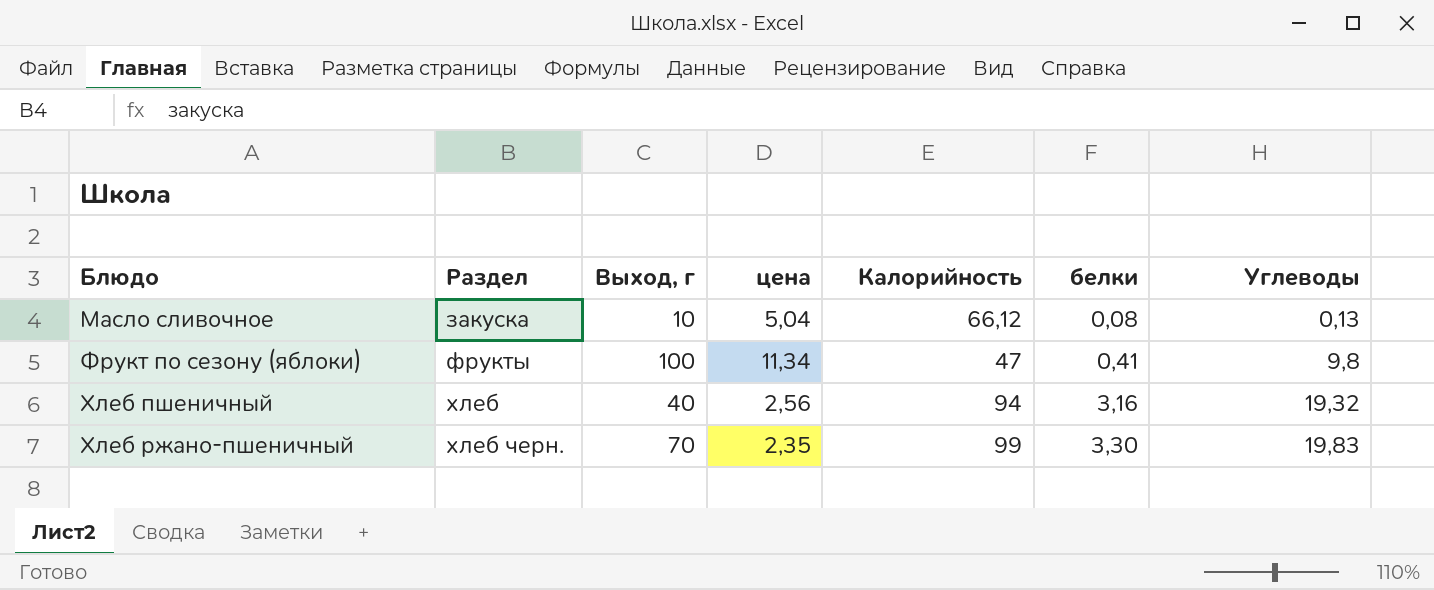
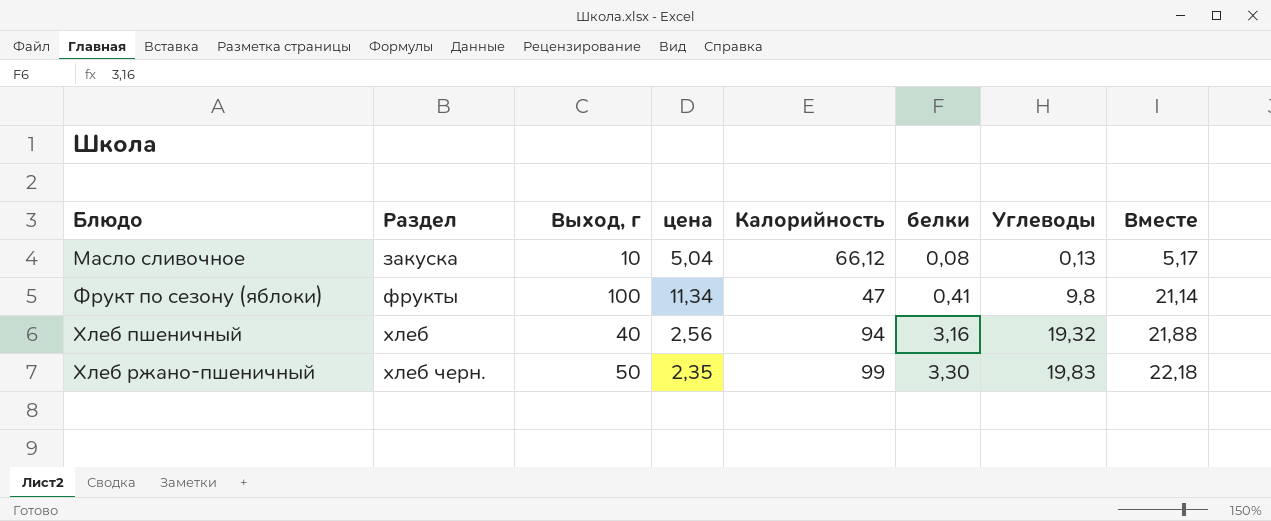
column Вместе | formula: none -> [цена] + [Углеводы]
Хлеб ржано-пшеничный | Выход, г: 70 -> 50

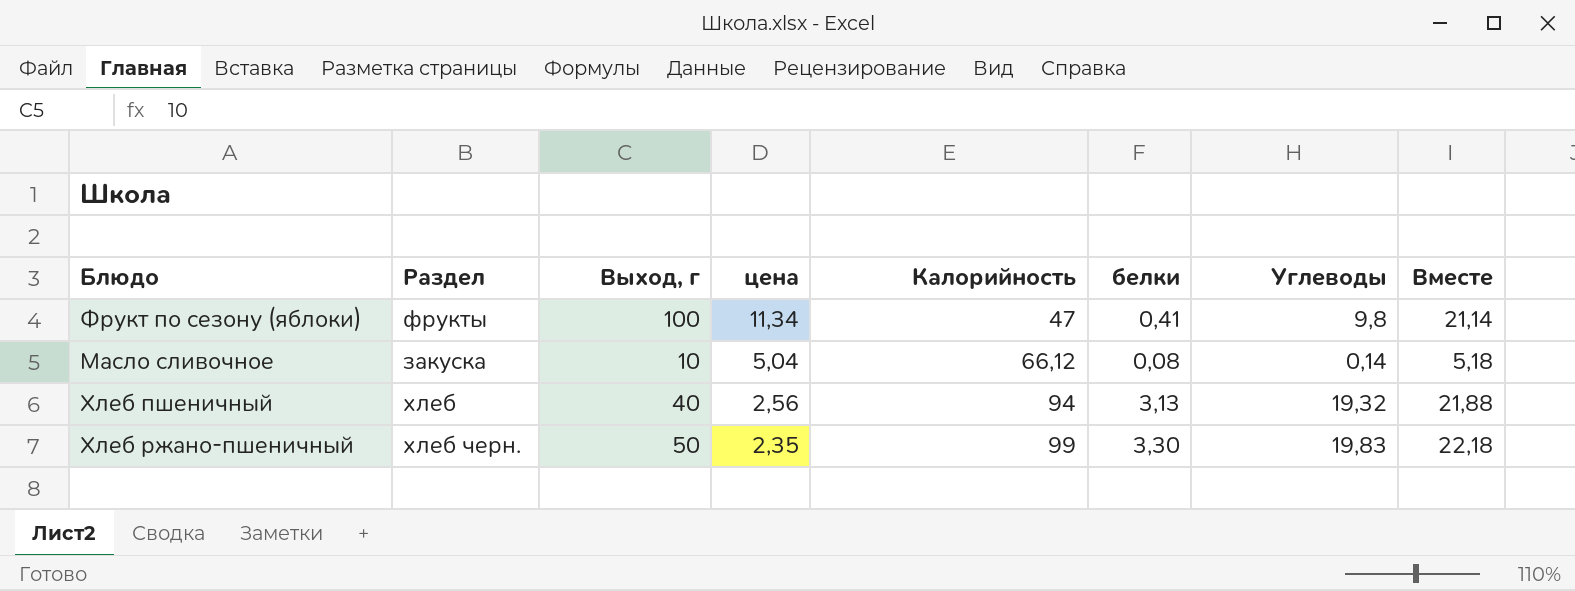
row order: Блюдо ascending -> цена descending
Масло сливочное | Углеводы: 0,13 -> 0,14
Масло сливочное | Вместе: 5,17 -> 5,18
Хлеб пшеничный | белки: 3,16 -> 3,13

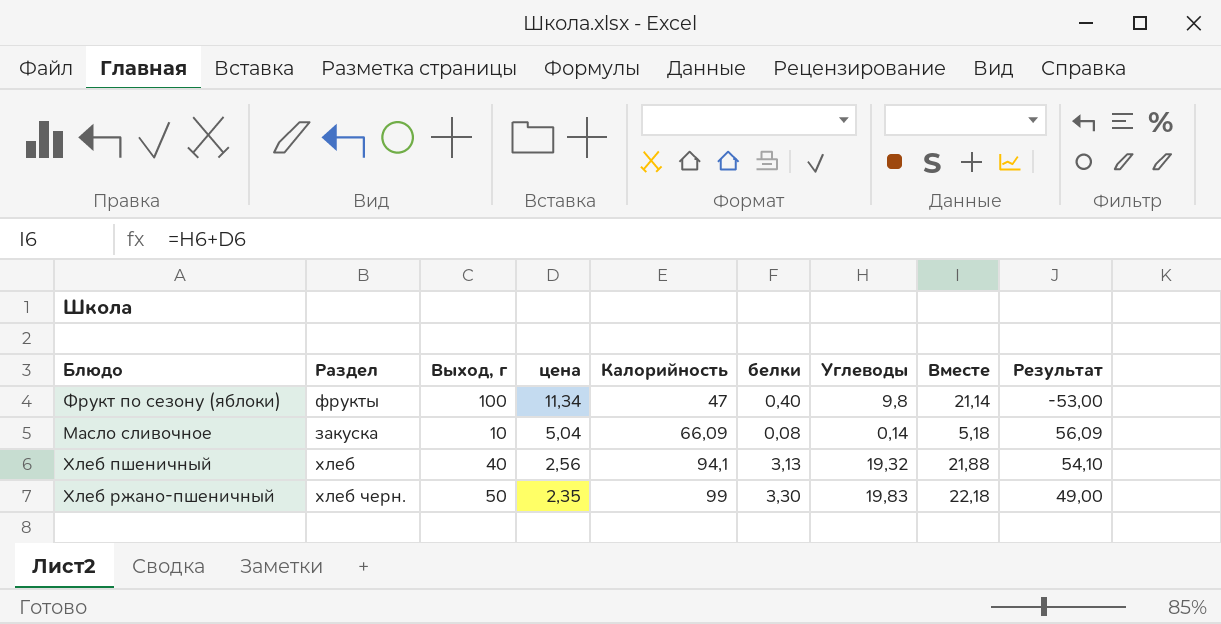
column Результат | formula: none -> [Калорийность] - [Выход, г]
Фрукт по сезону (яблоки) | белки: 0,41 -> 0,40
Масло сливочное | Калорийность: 66,12 -> 66,09
Хлеб пшеничный | Калорийность: 94 -> 94,1

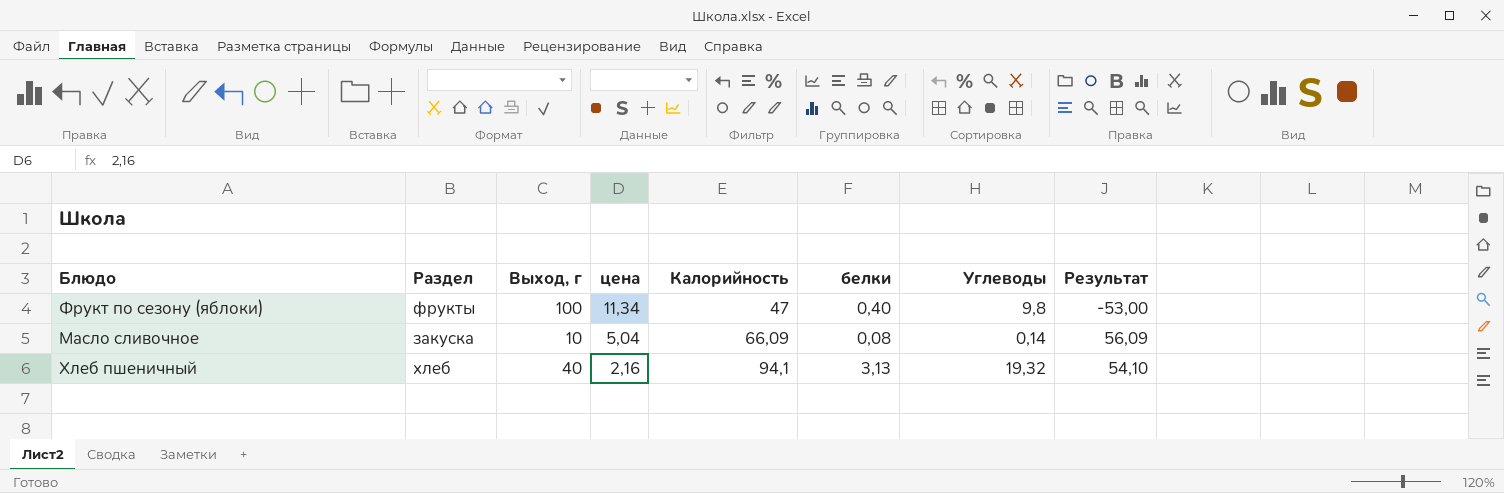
column Вместе | formula: [цена] + [Углеводы] -> none
row Хлеб ржано-пшеничный: хлеб черн. | 50 | 2,35 | 99 | 3,30 | 19,83 | 22,18 | 49,00 -> none
Хлеб пшеничный | цена: 2,56 -> 2,16

